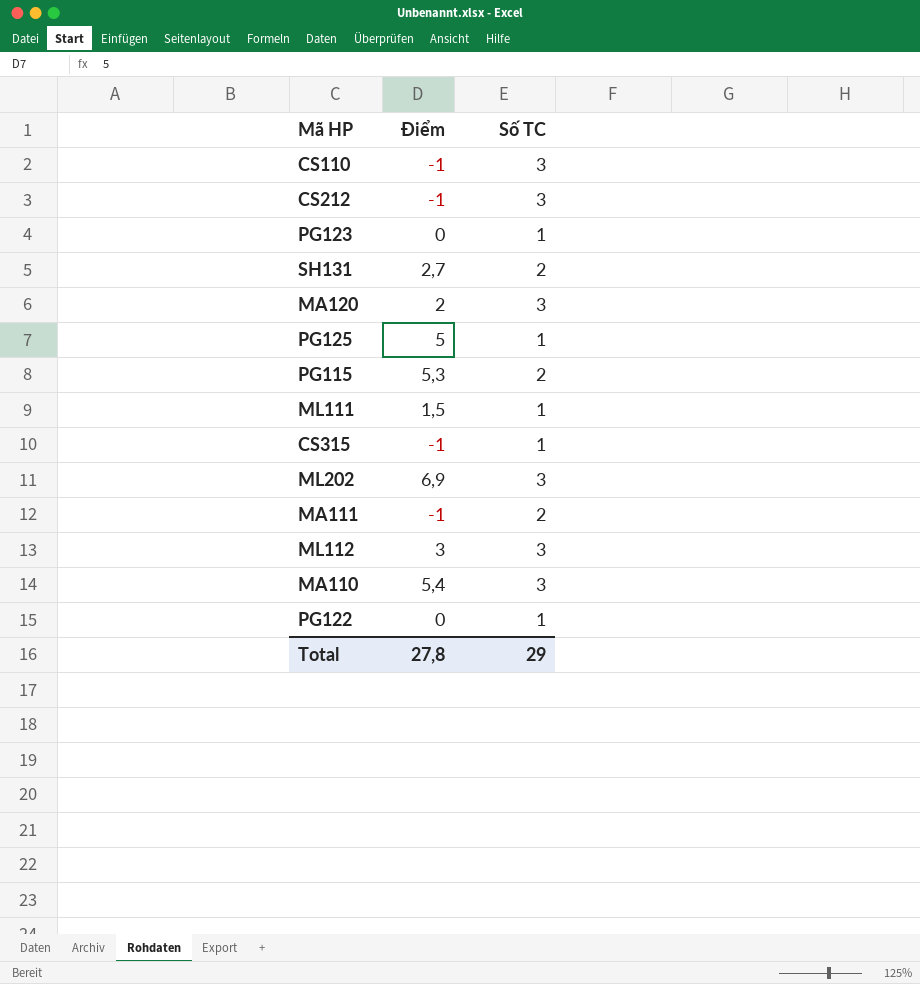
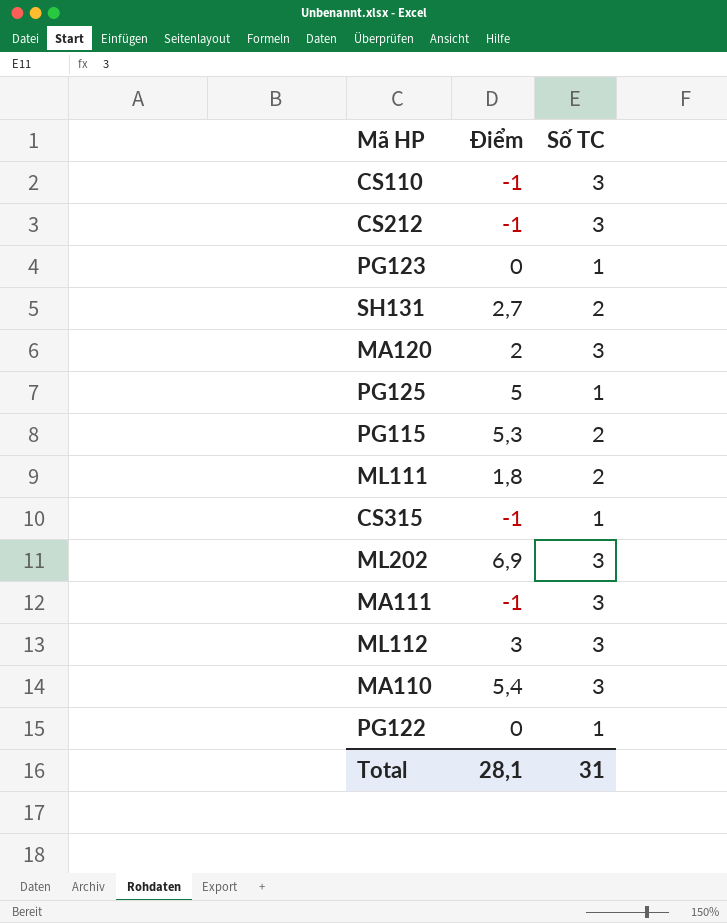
ML111 | Điểm: 1,5 -> 1,8
ML111 | Số TC: 1 -> 2
MA111 | Số TC: 2 -> 3
Total | Điểm: 27,8 -> 28,1
Total | Số TC: 29 -> 31

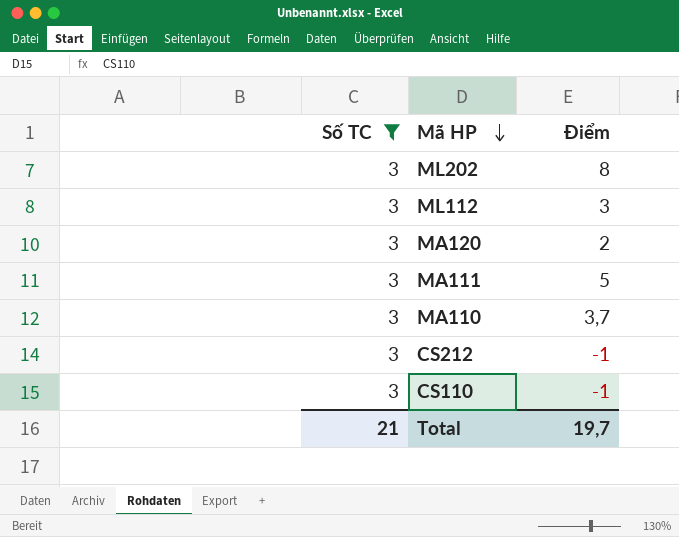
filter: none -> Số TC = 3
row order: none -> Mã HP descending
column Số TC | position: 3 -> 1
ML202 | Điểm: 6,9 -> 8
MA111 | Điểm: -1 -> 5
MA110 | Điểm: 5,4 -> 3,7
Total | Số TC: 31 -> 21
Total | Điểm: 28,1 -> 19,7

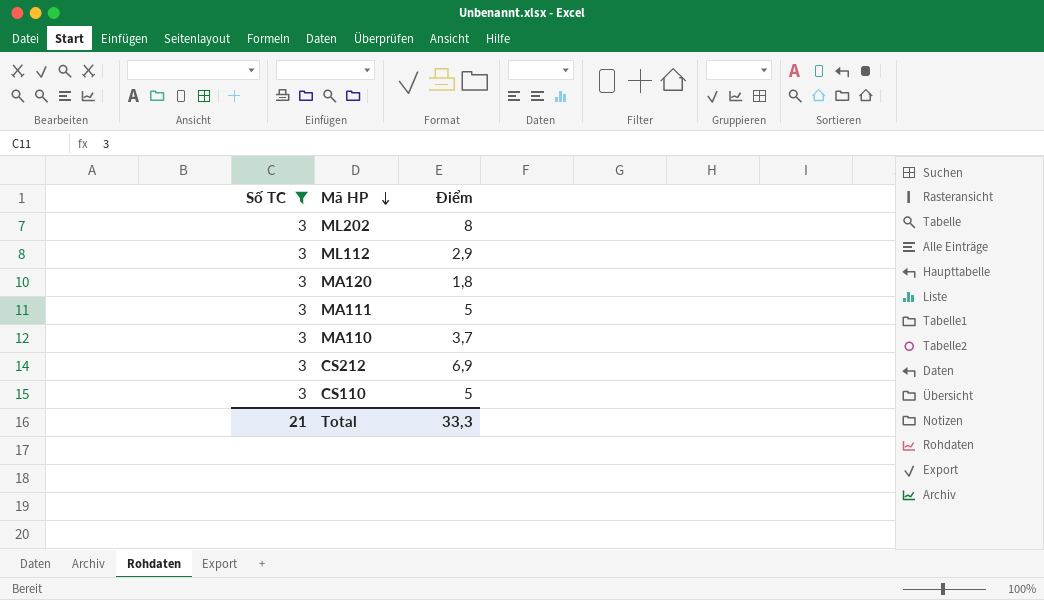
ML112 | Điểm: 3 -> 2,9
MA120 | Điểm: 2 -> 1,8
CS212 | Điểm: -1 -> 6,9
CS110 | Điểm: -1 -> 5
Total | Điểm: 19,7 -> 33,3

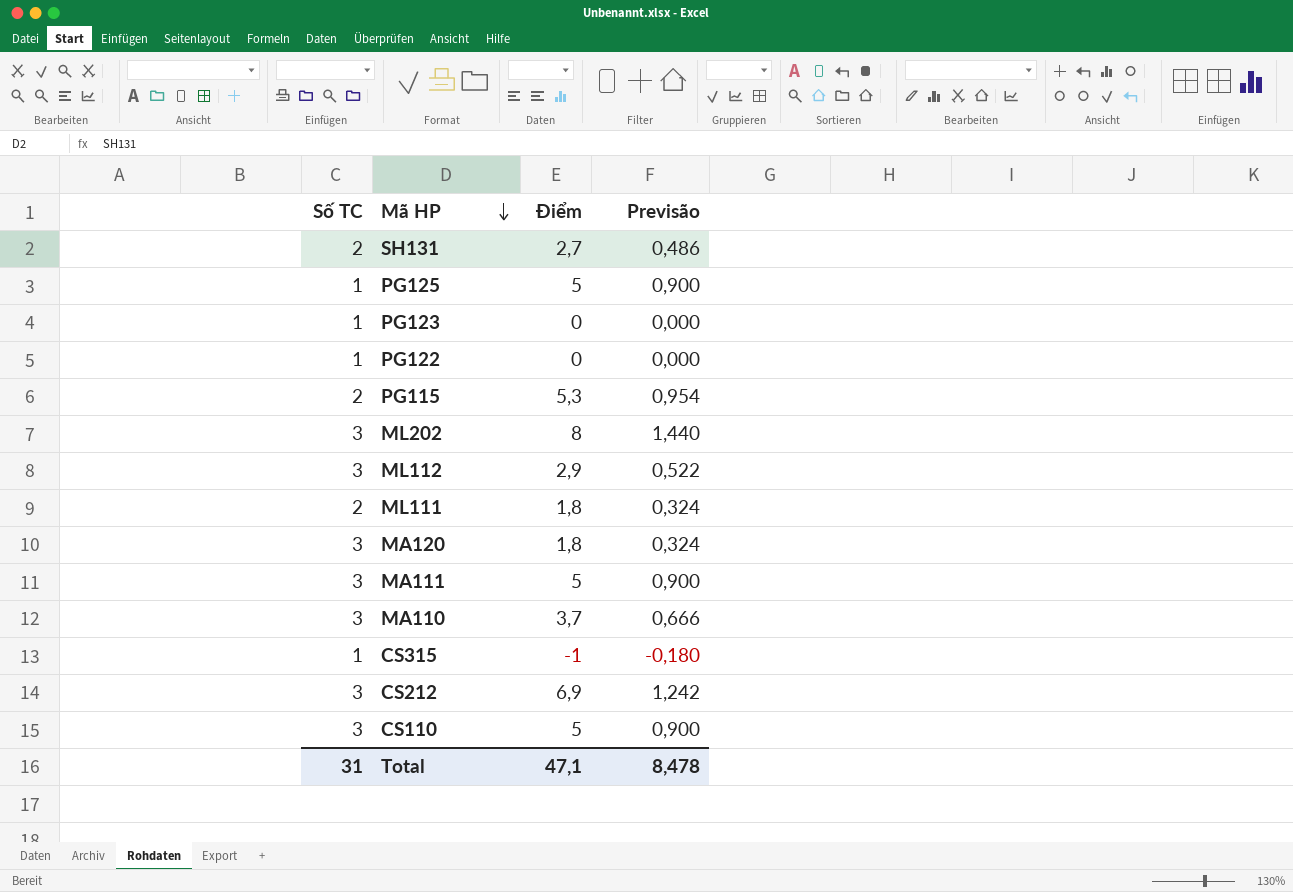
filter: Số TC = 3 -> none
column Previsão | formula: none -> [Điểm] * 0,18
Total | Số TC: 21 -> 31
Total | Điểm: 33,3 -> 47,1

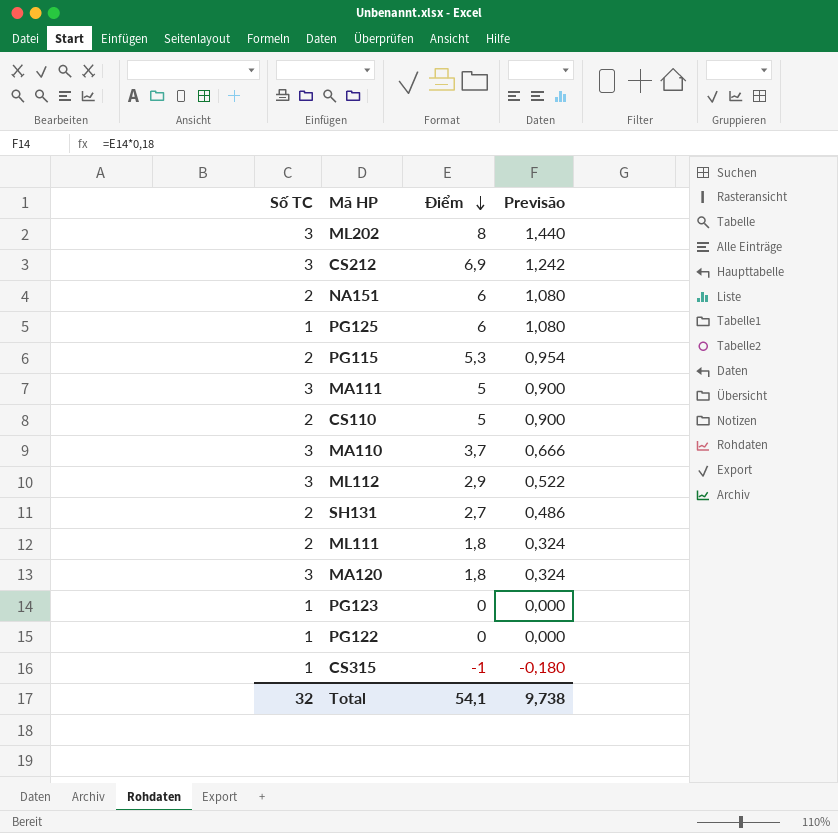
row order: Mã HP descending -> Điểm descending
row NA151: none -> 2 | 6 | 1,080
PG125 | Điểm: 5 -> 6
PG125 | Previsão: 0,900 -> 1,080
CS110 | Số TC: 3 -> 2
Total | Số TC: 31 -> 32
Total | Điểm: 47,1 -> 54,1
Total | Previsão: 8,478 -> 9,738

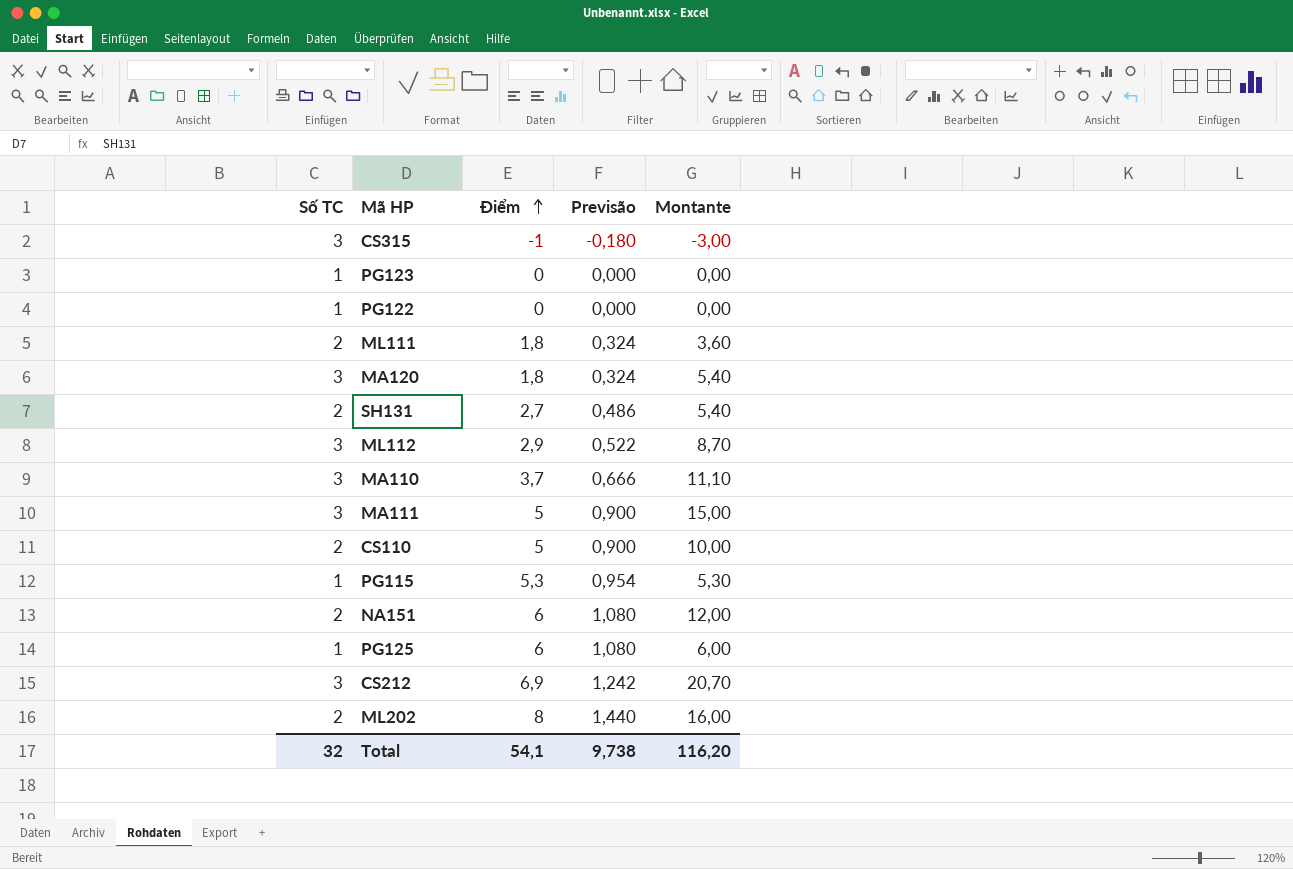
row order: Điểm descending -> Điểm ascending
column Montante | formula: none -> [Số TC] * [Điểm]
CS315 | Số TC: 1 -> 3
PG115 | Số TC: 2 -> 1
ML202 | Số TC: 3 -> 2

